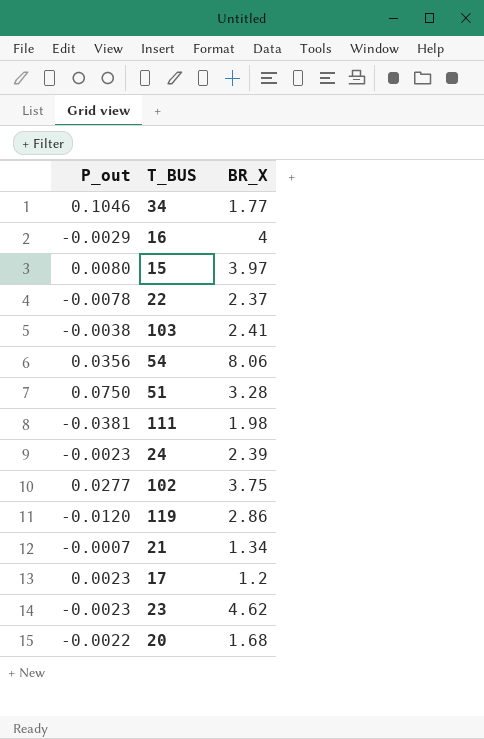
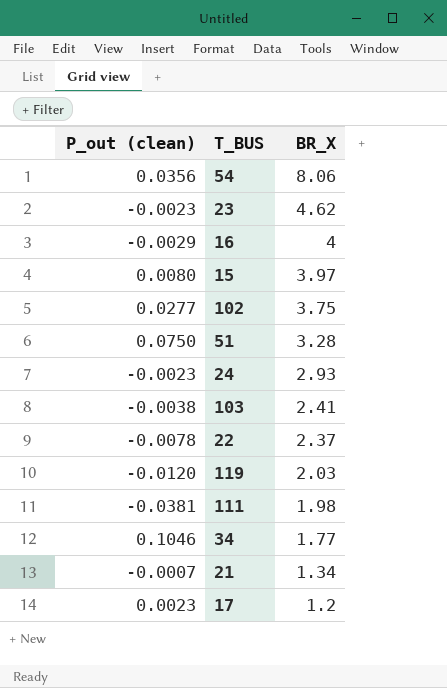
row order: none -> BR_X descending
column name: P_out -> P_out (clean)
row 20: -0.0022 | 1.68 -> none
24 | BR_X: 2.39 -> 2.93
119 | BR_X: 2.86 -> 2.03

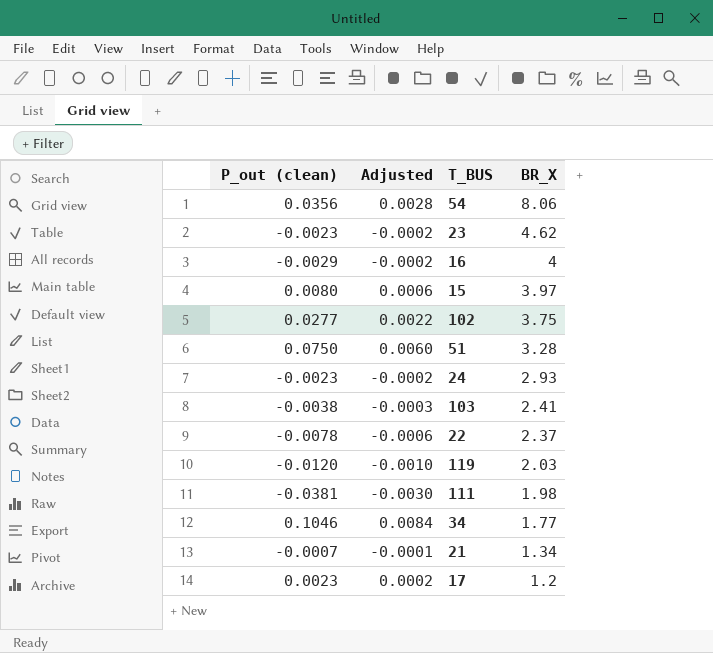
column Adjusted | formula: none -> [P_out (clean)] * 0.08

